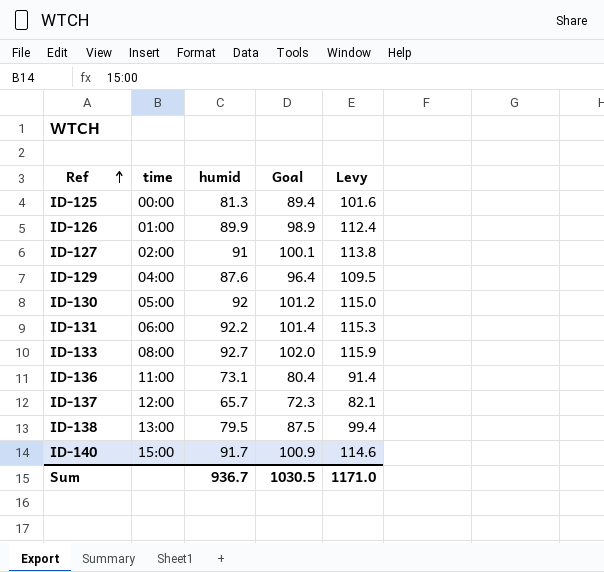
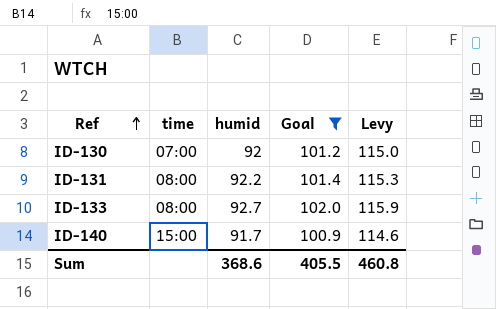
filter: none -> Goal >= 100.9
ID-130 | time: 05:00 -> 07:00
ID-131 | time: 06:00 -> 08:00
Sum | humid: 936.7 -> 368.6
Sum | Goal: 1030.5 -> 405.5
Sum | Levy: 1171.0 -> 460.8

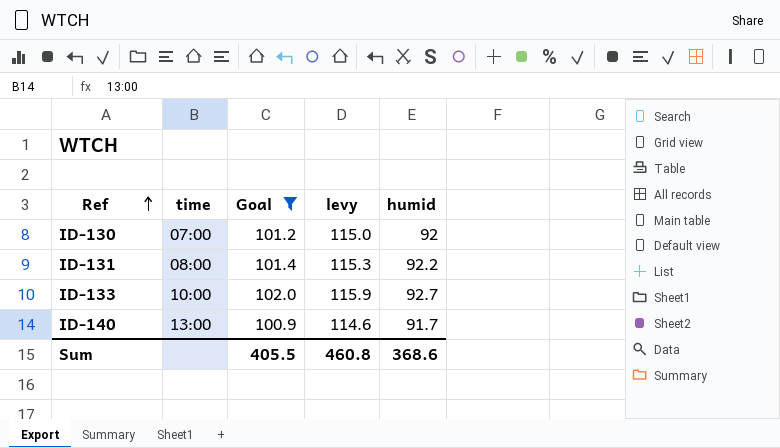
column name: Levy -> levy
column humid | position: 3 -> 5
ID-133 | time: 08:00 -> 10:00
ID-140 | time: 15:00 -> 13:00

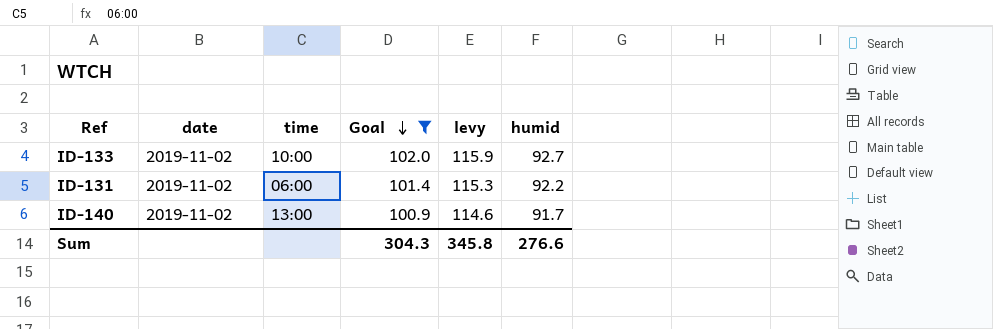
row order: Ref ascending -> Goal descending
column date | position: none -> 2
row ID-130: 07:00 | 101.2 | 115.0 | 92 -> none
ID-131 | time: 08:00 -> 06:00
Sum | Goal: 405.5 -> 304.3
Sum | levy: 460.8 -> 345.8
Sum | humid: 368.6 -> 276.6

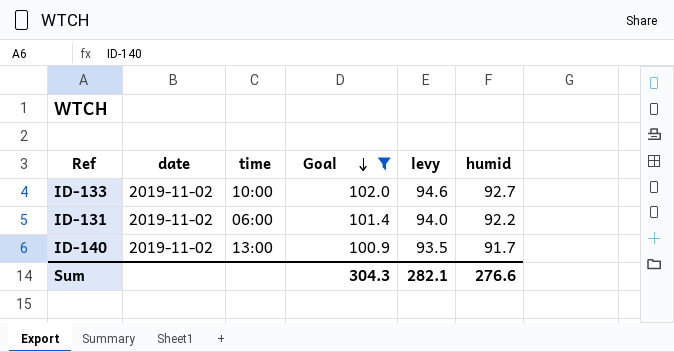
column levy | formula: [humid] * 1.25 -> [humid] * 1.02
Sum | levy: 345.8 -> 282.1

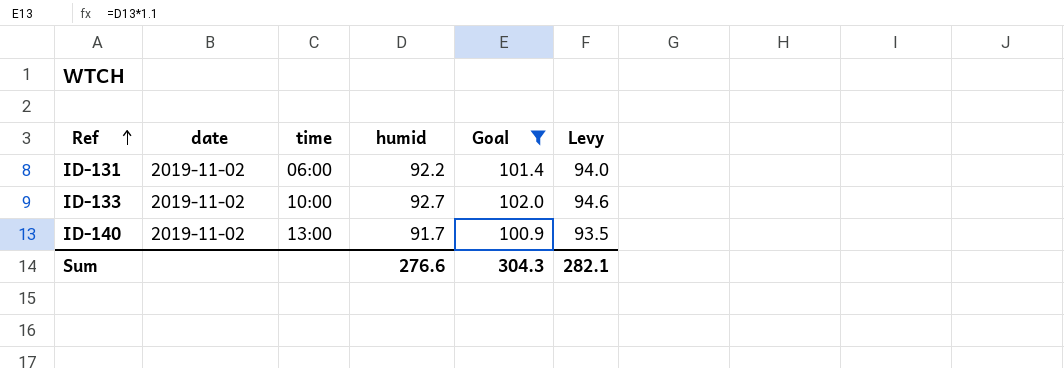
row order: Goal descending -> Ref ascending
column humid | position: 6 -> 4
column name: levy -> Levy

